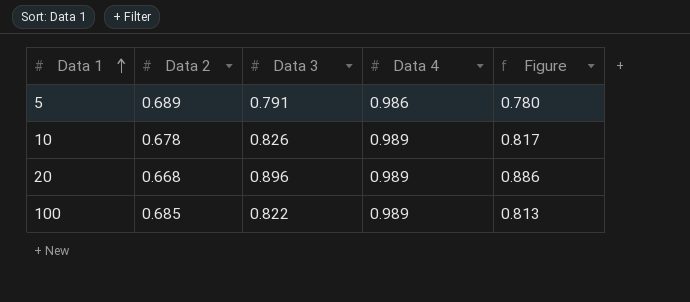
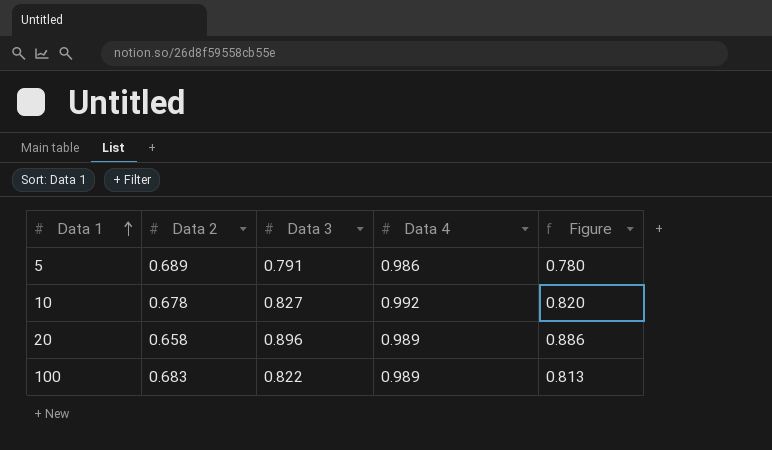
10 | Data 3: 0.826 -> 0.827
10 | Data 4: 0.989 -> 0.992
10 | Figure: 0.817 -> 0.820
20 | Data 2: 0.668 -> 0.658
100 | Data 2: 0.685 -> 0.683

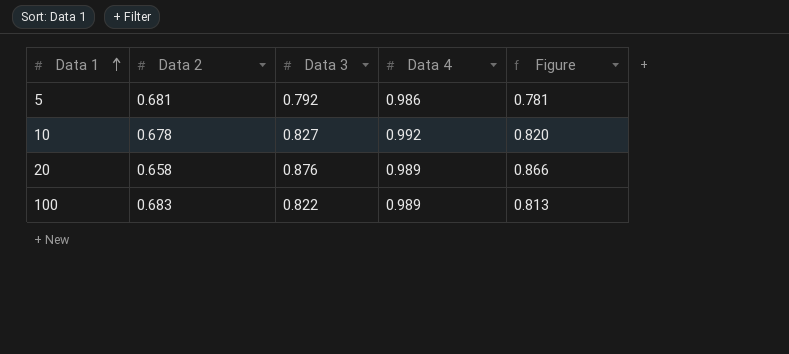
5 | Data 2: 0.689 -> 0.681
5 | Data 3: 0.791 -> 0.792
5 | Figure: 0.780 -> 0.781
20 | Data 3: 0.896 -> 0.876
20 | Figure: 0.886 -> 0.866

